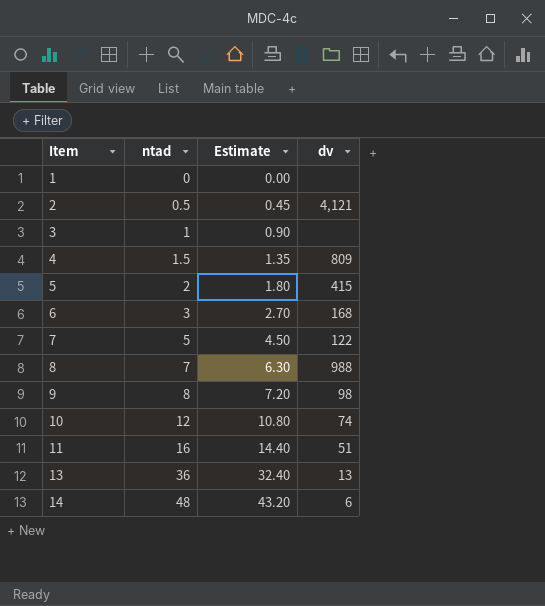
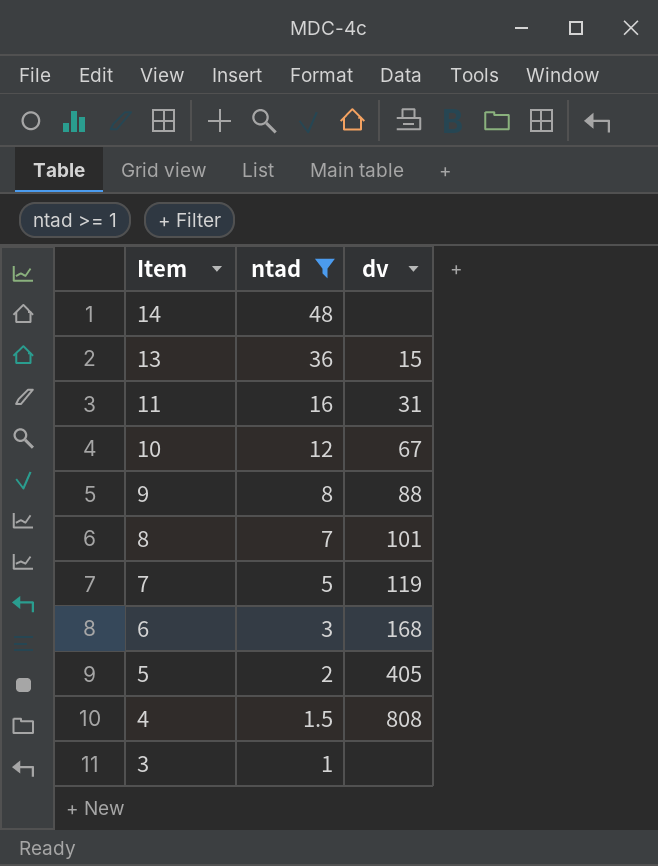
filter: none -> ntad >= 1
row order: Item ascending -> Item descending
column Estimate | formula: [ntad] * 0.9 -> none
14 | dv: 6 -> none
13 | dv: 13 -> 15
11 | dv: 51 -> 31
10 | dv: 74 -> 67
9 | dv: 98 -> 88
8 | dv: 988 -> 101
7 | dv: 122 -> 119
5 | dv: 415 -> 405
4 | dv: 809 -> 808

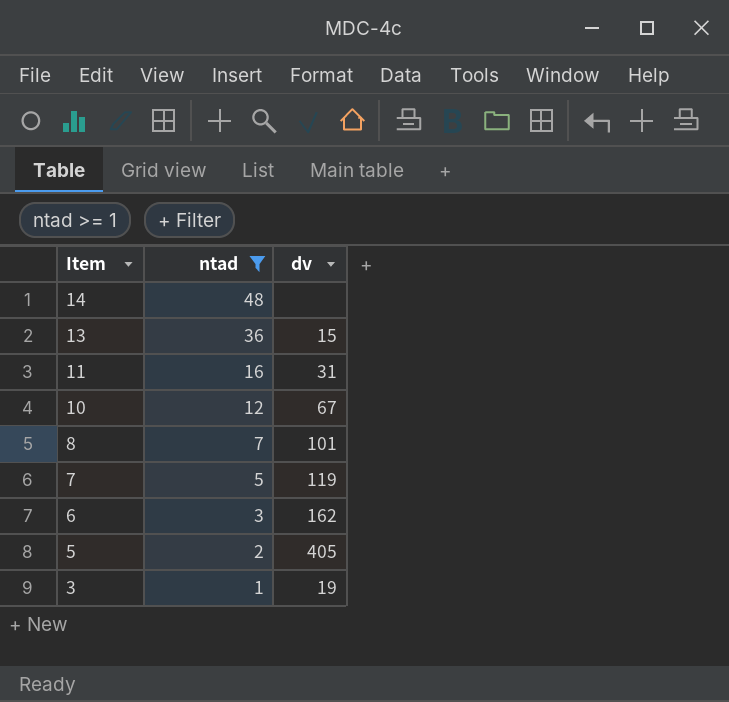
row 9: 8 | 88 -> none
row 4: 1.5 | 808 -> none
6 | dv: 168 -> 162
3 | dv: none -> 19

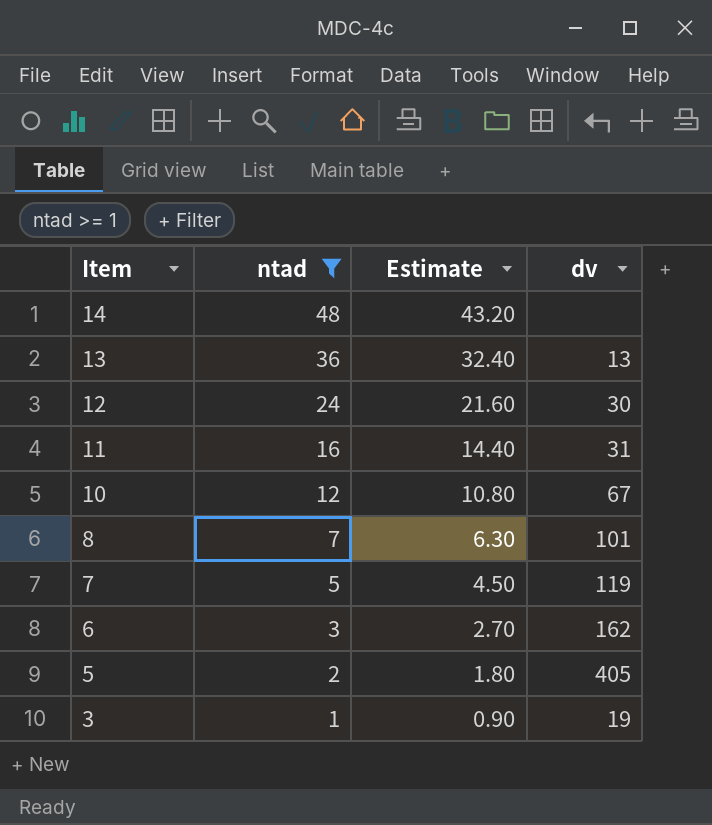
column Estimate | formula: none -> [ntad] * 0.9
13 | dv: 15 -> 13
row 12: none -> 24 | 21.60 | 30

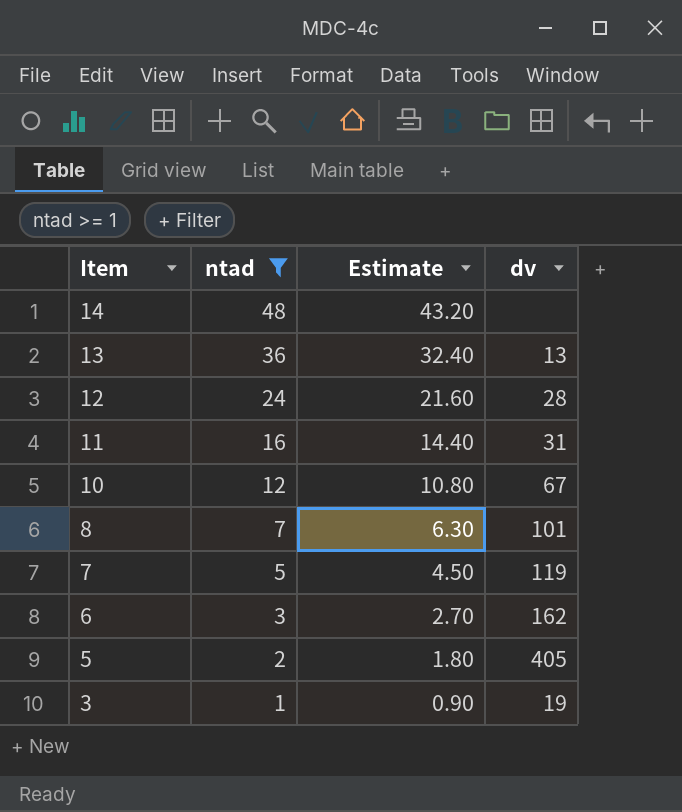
12 | dv: 30 -> 28

